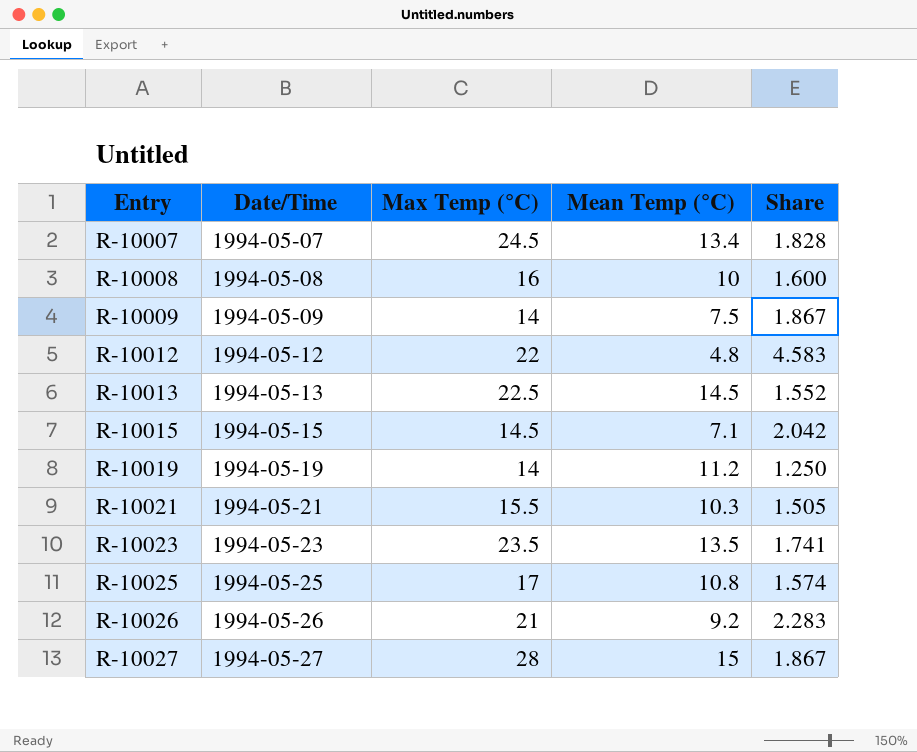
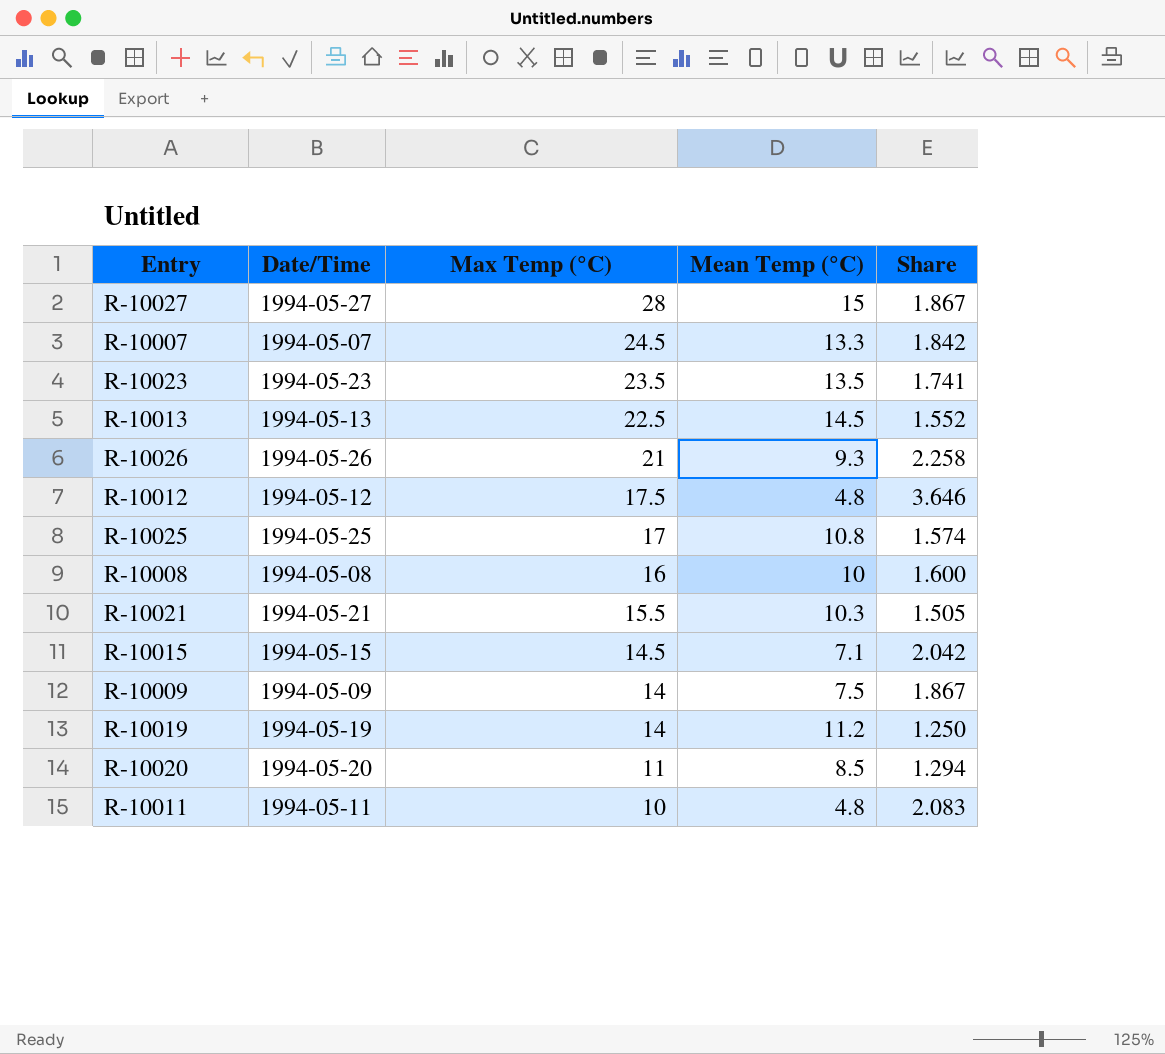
row order: Entry ascending -> Max Temp (°C) descending
R-10007 | Mean Temp (°C): 13.4 -> 13.3
R-10007 | Share: 1.828 -> 1.842
R-10026 | Mean Temp (°C): 9.2 -> 9.3
R-10026 | Share: 2.283 -> 2.258
R-10012 | Max Temp (°C): 22 -> 17.5
R-10012 | Share: 4.583 -> 3.646
row R-10020: none -> 1994-05-20 | 11 | 8.5 | 1.294
row R-10011: none -> 1994-05-11 | 10 | 4.8 | 2.083

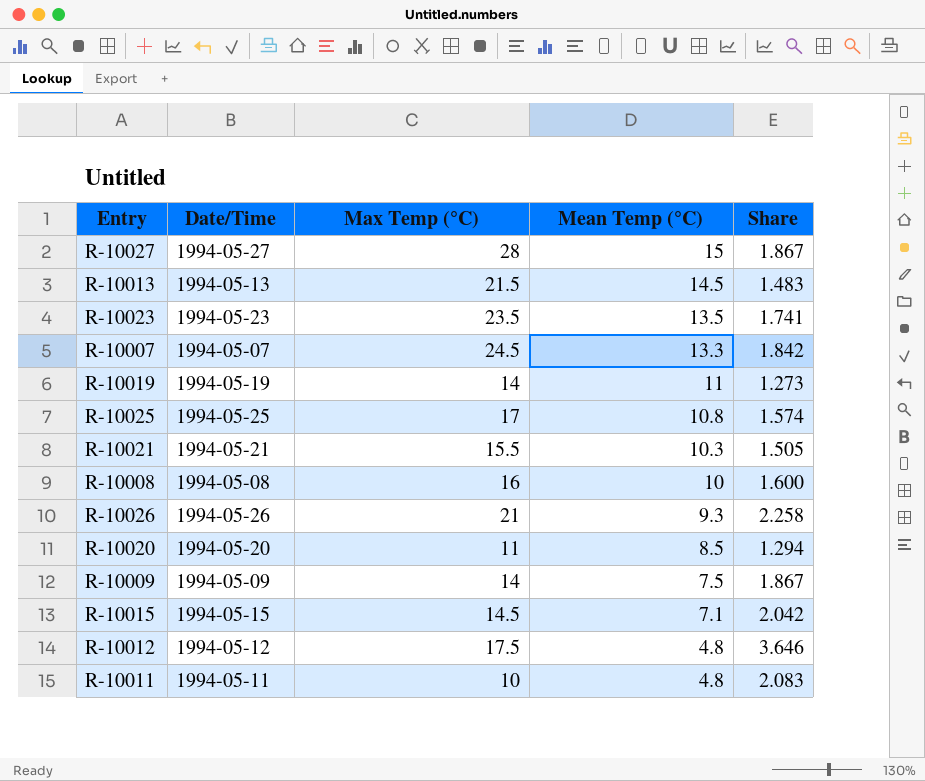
row order: Max Temp (°C) descending -> Mean Temp (°C) descending
R-10013 | Max Temp (°C): 22.5 -> 21.5
R-10013 | Share: 1.552 -> 1.483
R-10019 | Mean Temp (°C): 11.2 -> 11
R-10019 | Share: 1.250 -> 1.273

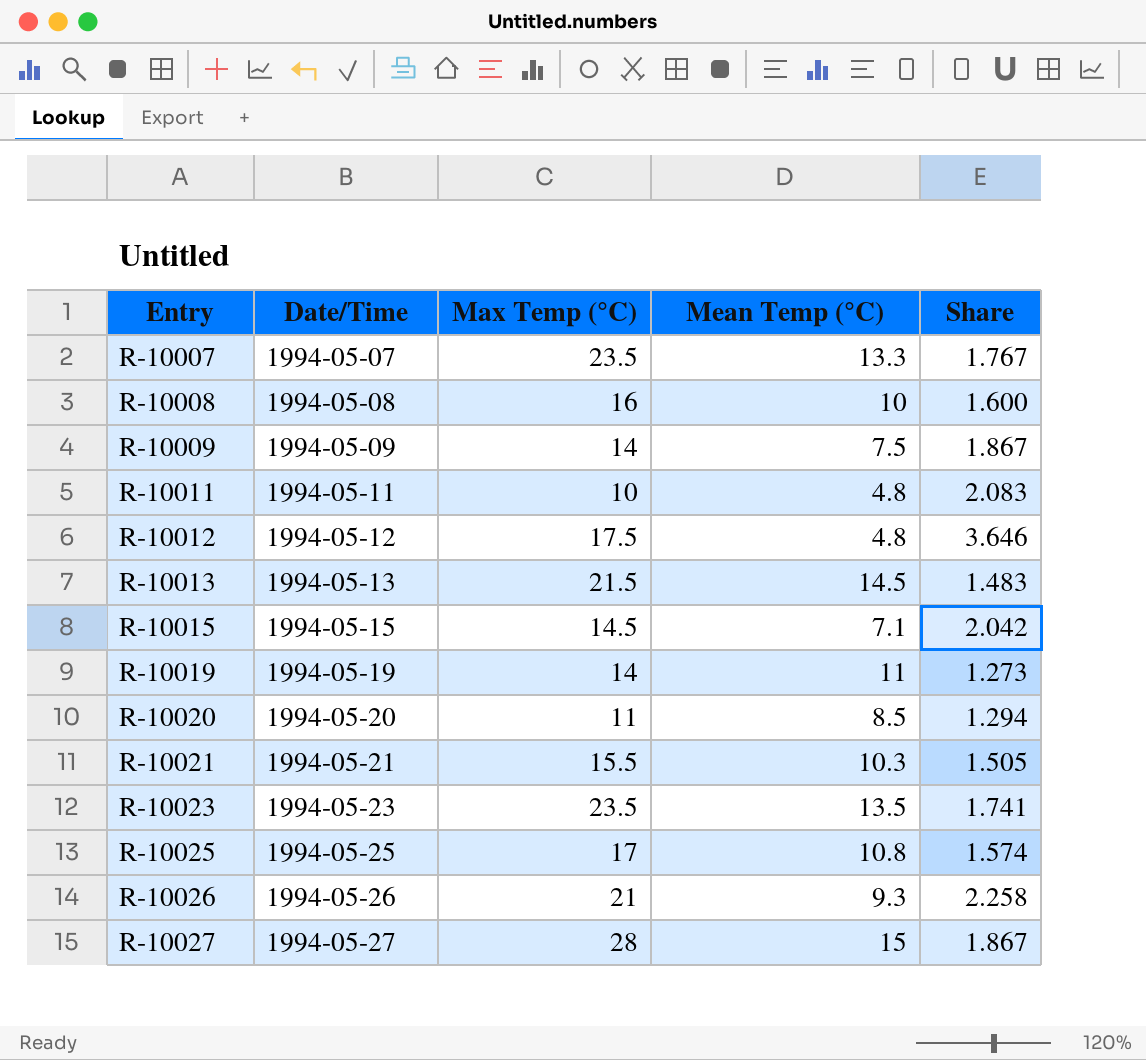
row order: Mean Temp (°C) descending -> Entry ascending
R-10007 | Max Temp (°C): 24.5 -> 23.5
R-10007 | Share: 1.842 -> 1.767

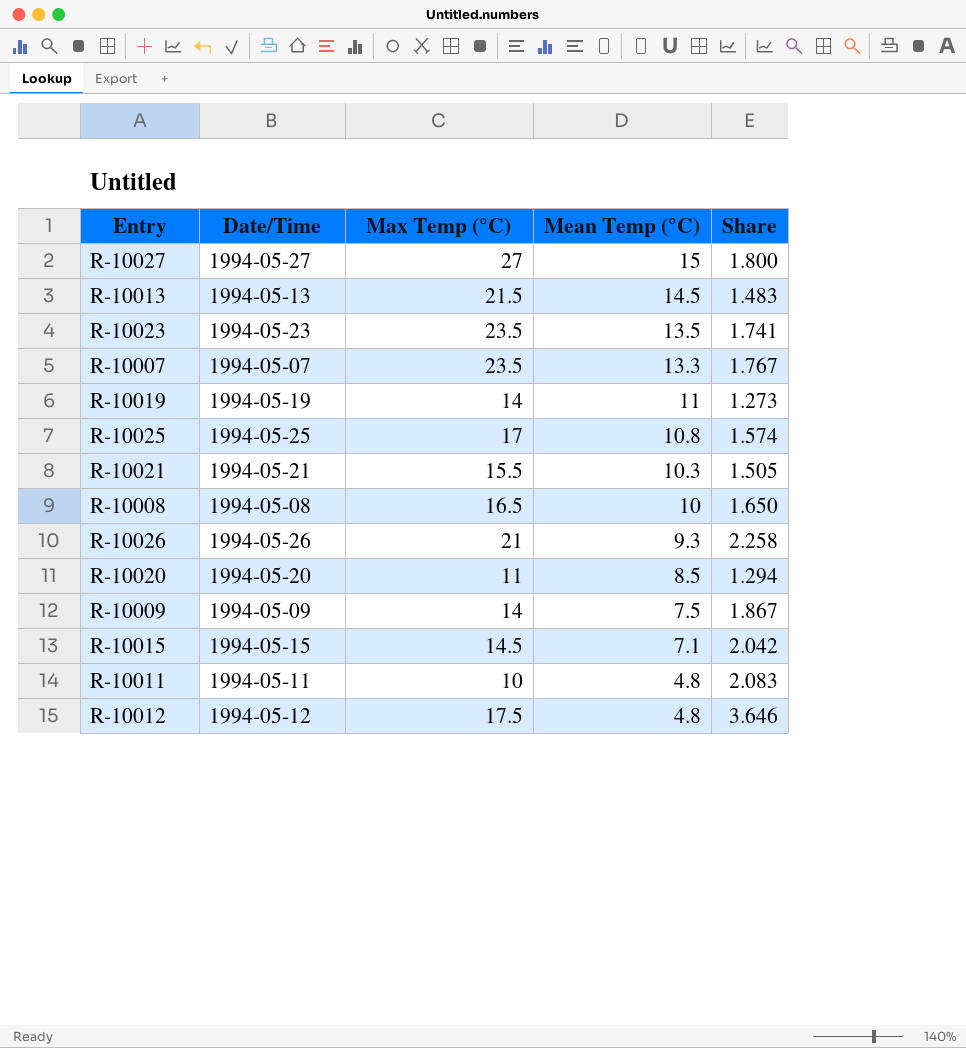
row order: Entry ascending -> Mean Temp (°C) descending
R-10027 | Max Temp (°C): 28 -> 27
R-10027 | Share: 1.867 -> 1.800
R-10008 | Max Temp (°C): 16 -> 16.5
R-10008 | Share: 1.600 -> 1.650

